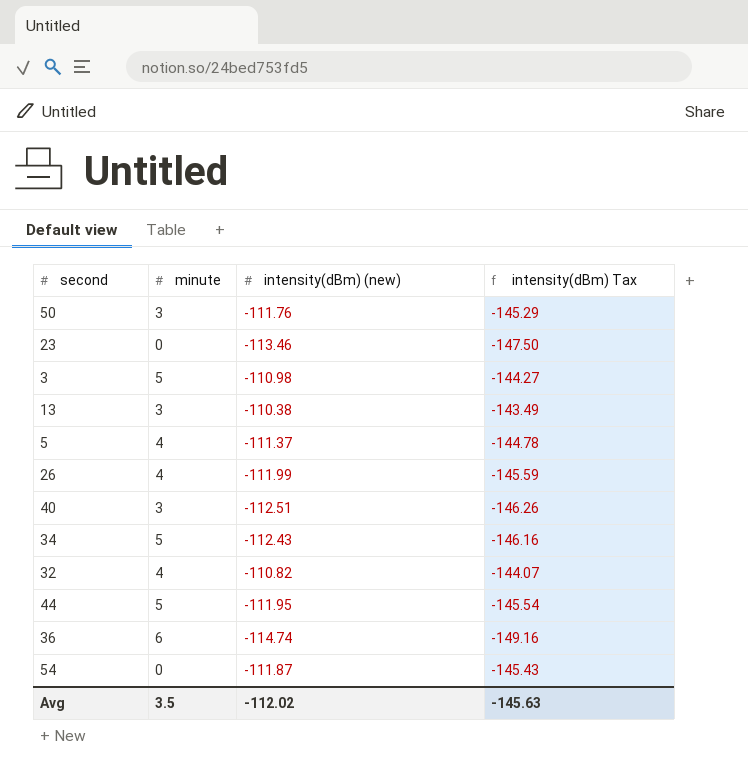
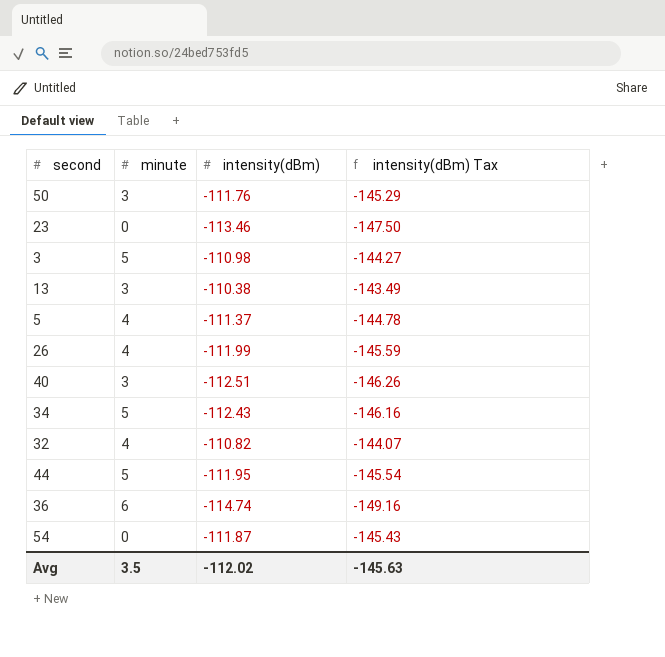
column name: intensity(dBm) (new) -> intensity(dBm)

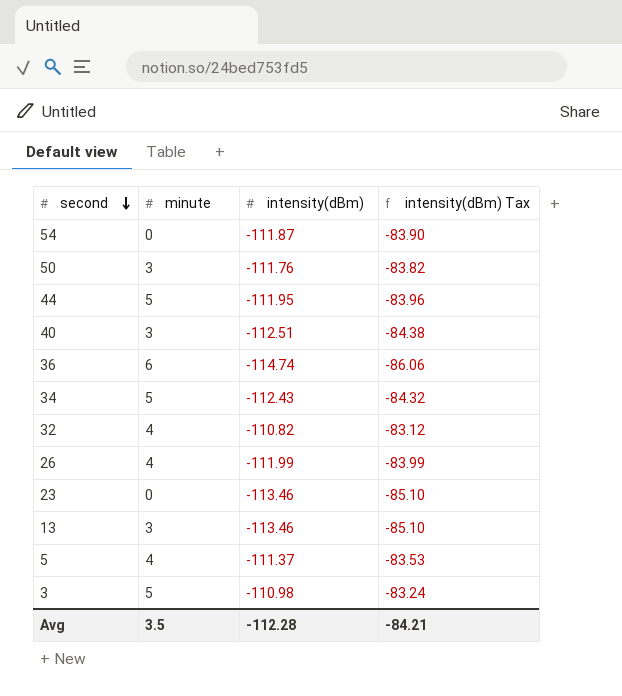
row order: none -> second descending
column intensity(dBm) Tax | formula: [intensity(dBm)] * 1.3 -> [intensity(dBm)] * 0.75
13 | intensity(dBm): -110.38 -> -113.46
Avg | intensity(dBm): -112.02 -> -112.28
Avg | intensity(dBm) Tax: -145.63 -> -84.21

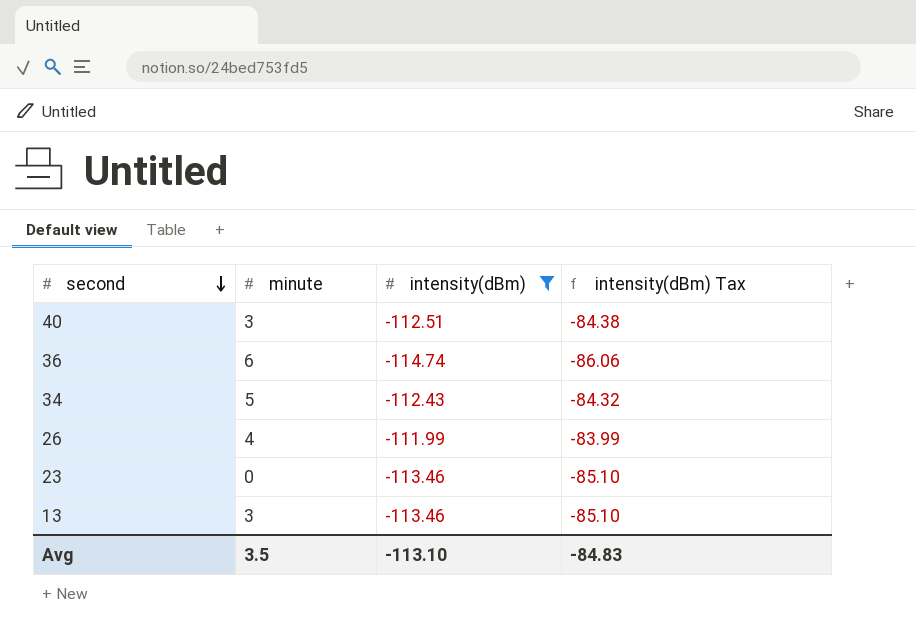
filter: none -> intensity(dBm) <= -111.99
Avg | intensity(dBm): -112.28 -> -113.10
Avg | intensity(dBm) Tax: -84.21 -> -84.83

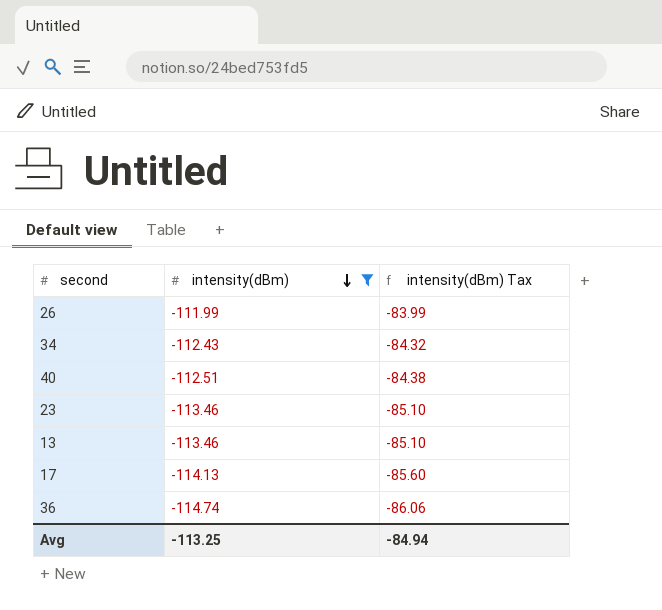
row order: second descending -> intensity(dBm) descending
column minute | position: 2 -> none
row 17: none -> -114.13 | -85.60
Avg | intensity(dBm): -113.10 -> -113.25
Avg | intensity(dBm) Tax: -84.83 -> -84.94

